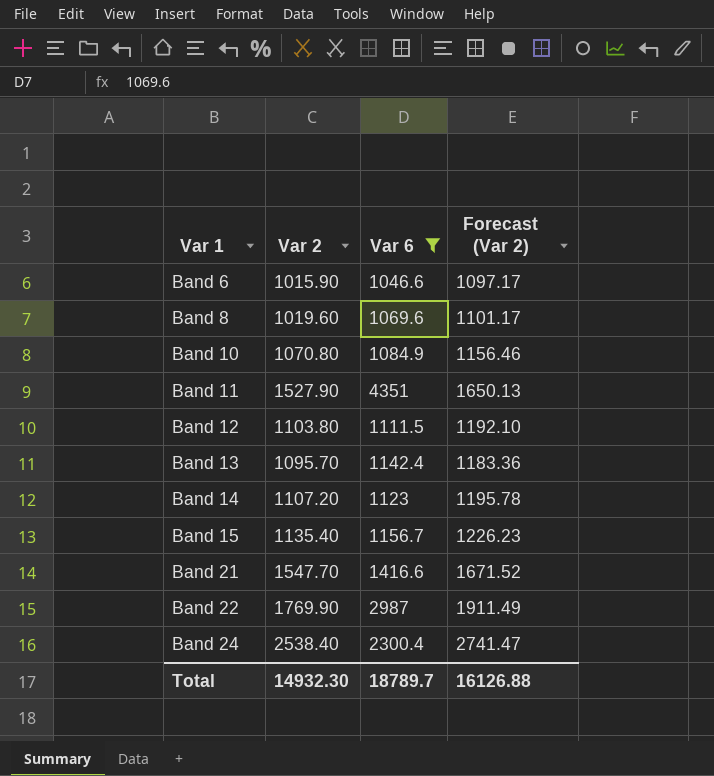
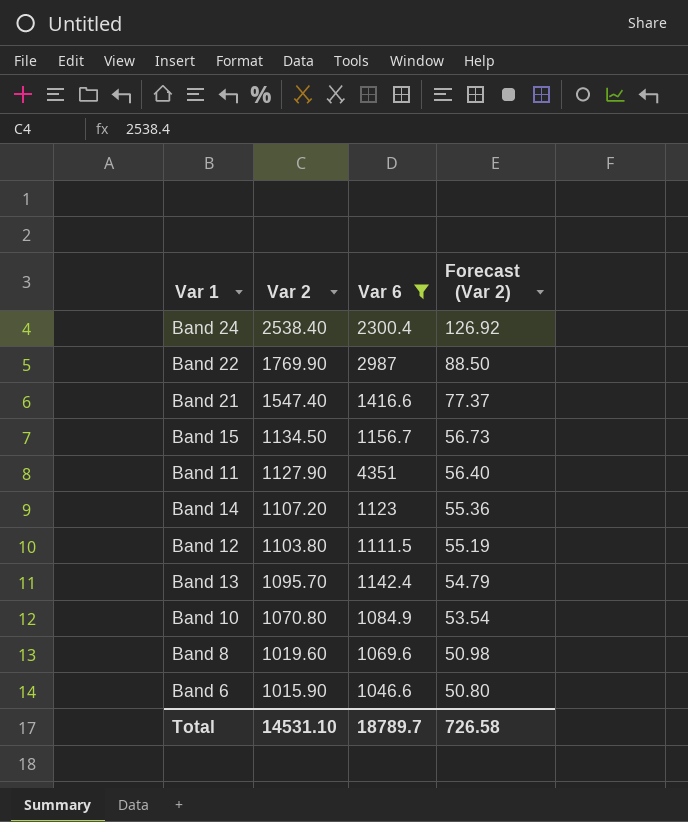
row order: Var 1 ascending -> Var 2 descending
column Forecast (Var 2) | formula: [Var 2] * 1.08 -> [Var 2] * 0.05
Band 21 | Var 2: 1547.70 -> 1547.40
Band 15 | Var 2: 1135.40 -> 1134.50
Band 11 | Var 2: 1527.90 -> 1127.90
Total | Var 2: 14932.30 -> 14531.10
Total | Forecast (Var 2): 16126.88 -> 726.58

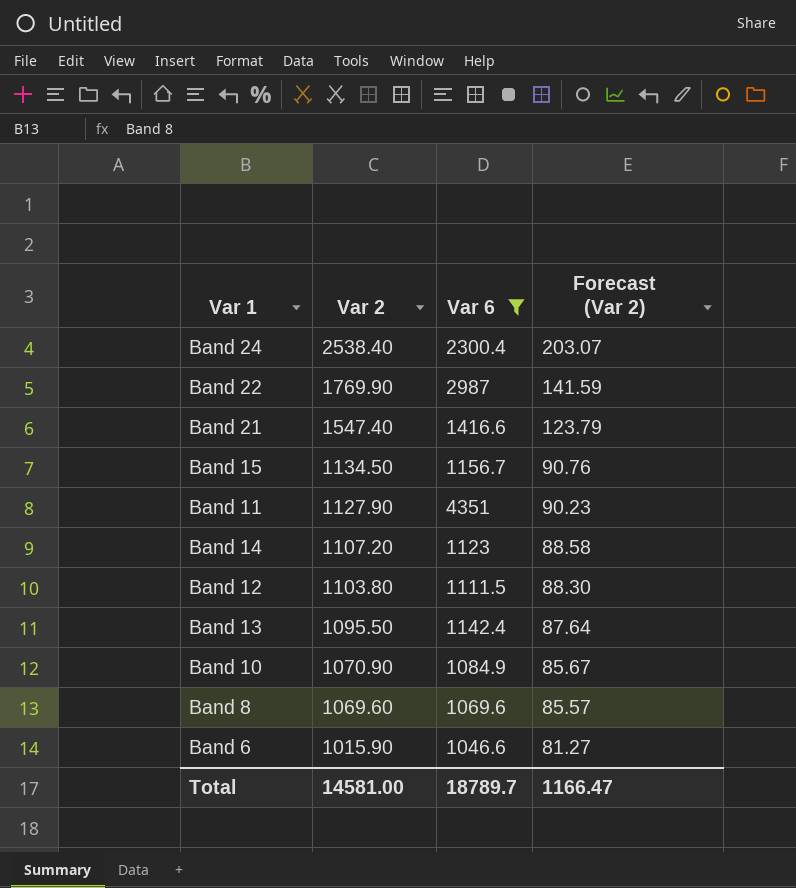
column Forecast (Var 2) | formula: [Var 2] * 0.05 -> [Var 2] * 0.08
Band 13 | Var 2: 1095.70 -> 1095.50
Band 10 | Var 2: 1070.80 -> 1070.90
Band 8 | Var 2: 1019.60 -> 1069.60
Total | Var 2: 14531.10 -> 14581.00
Total | Forecast (Var 2): 726.58 -> 1166.47

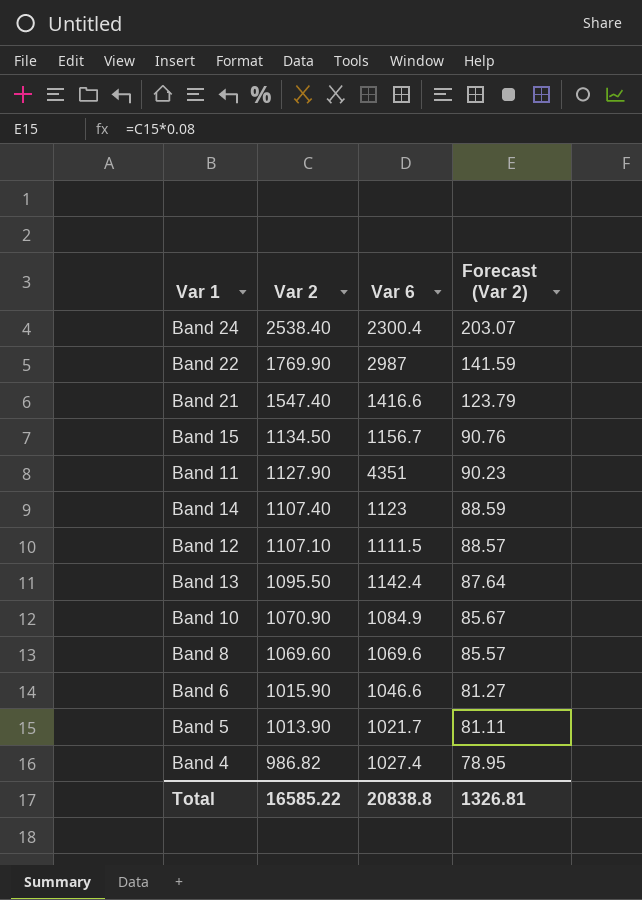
filter: Var 6 >= 1046.6 -> none
Band 14 | Var 2: 1107.20 -> 1107.40
Band 14 | Forecast (Var 2): 88.58 -> 88.59
Band 12 | Var 2: 1103.80 -> 1107.10
Band 12 | Forecast (Var 2): 88.30 -> 88.57
Total | Var 2: 14581.00 -> 16585.22
Total | Var 6: 18789.7 -> 20838.8
Total | Forecast (Var 2): 1166.47 -> 1326.81

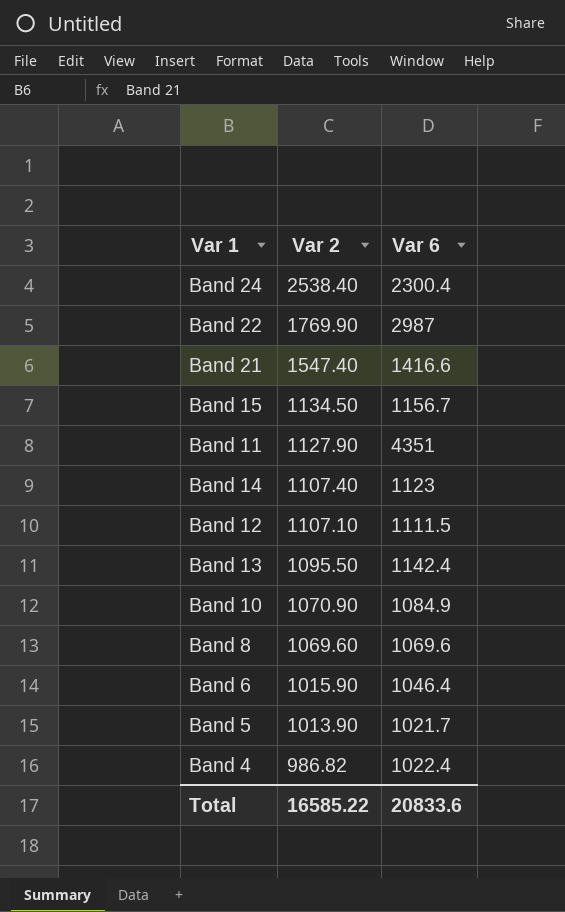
column Forecast (Var 2) | formula: [Var 2] * 0.08 -> none
Band 6 | Var 6: 1046.6 -> 1046.4
Band 4 | Var 6: 1027.4 -> 1022.4
Total | Var 6: 20838.8 -> 20833.6

